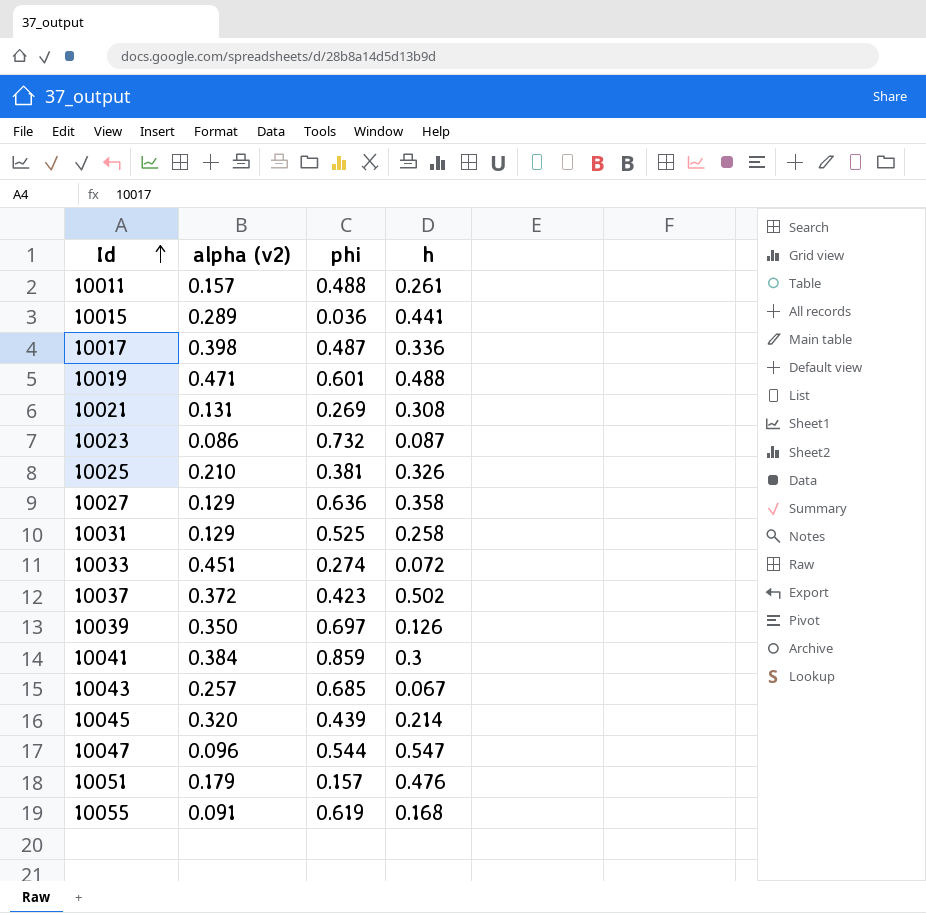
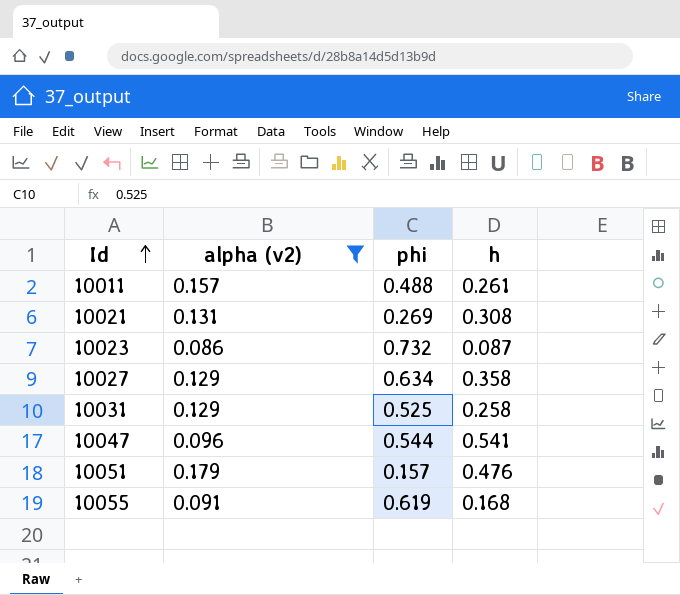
filter: none -> alpha (v2) <= 0.179
10027 | phi: 0.636 -> 0.634
10047 | h: 0.547 -> 0.541

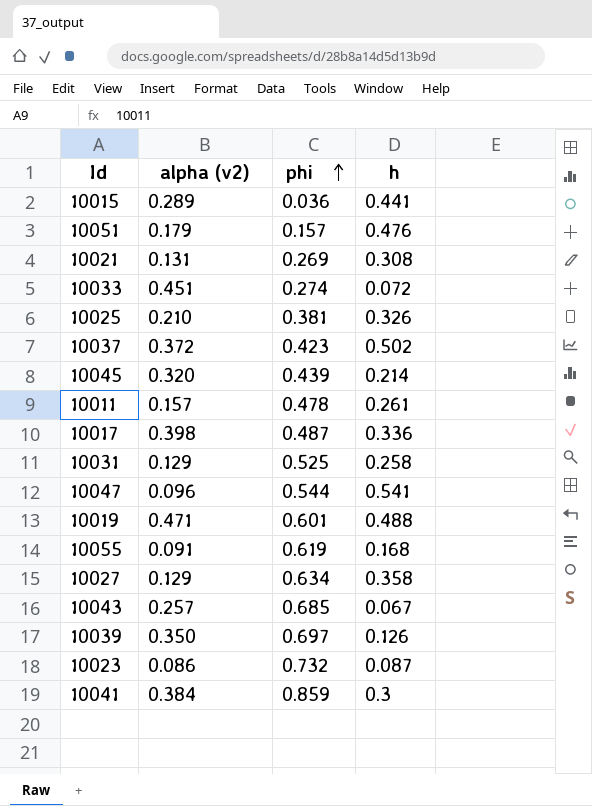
filter: alpha (v2) <= 0.179 -> none
row order: Id ascending -> phi ascending
10011 | phi: 0.488 -> 0.478

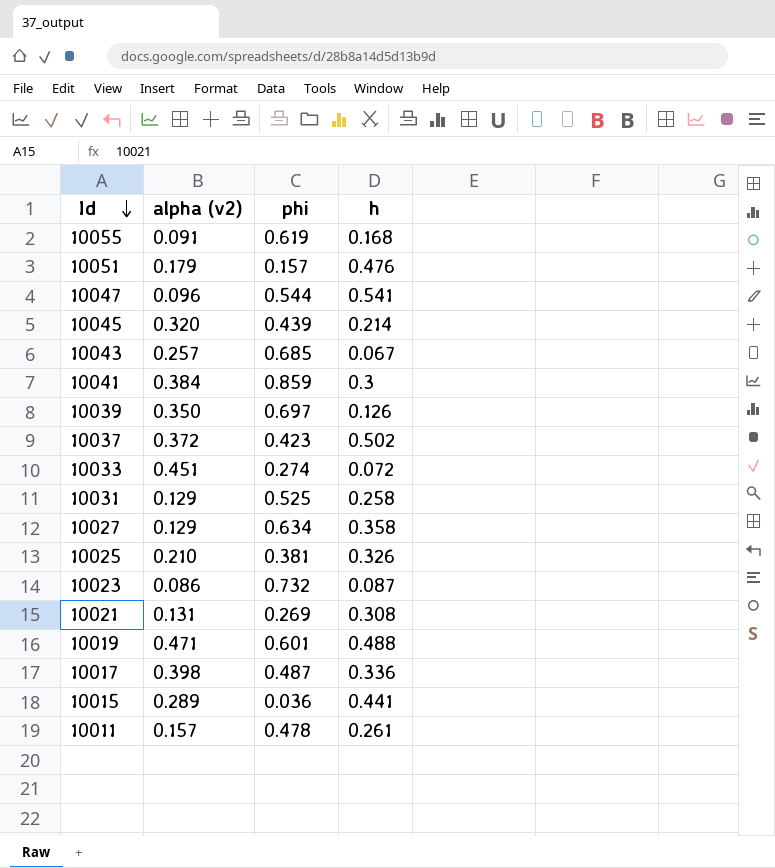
row order: phi ascending -> Id descending

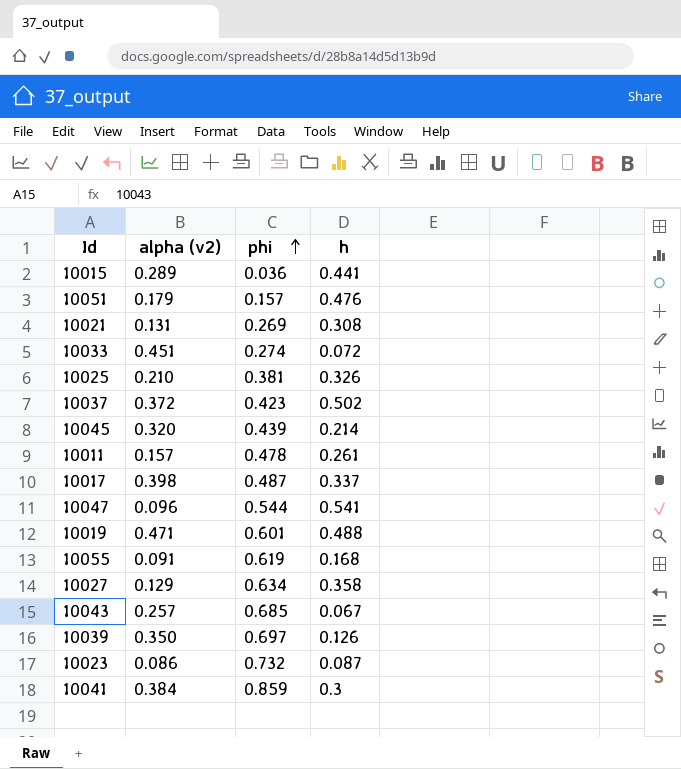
row order: Id descending -> phi ascending
row 10031: 0.129 | 0.525 | 0.258 -> none
10017 | h: 0.336 -> 0.337

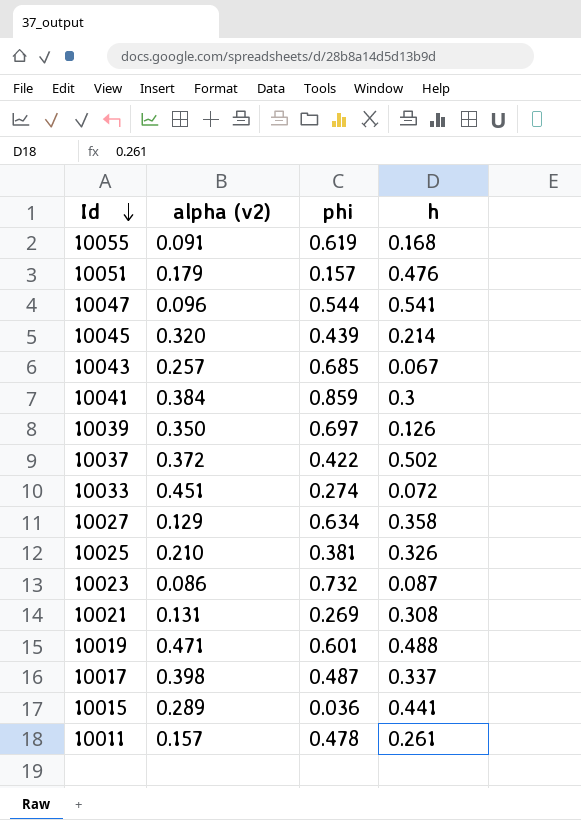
row order: phi ascending -> Id descending
10037 | phi: 0.423 -> 0.422

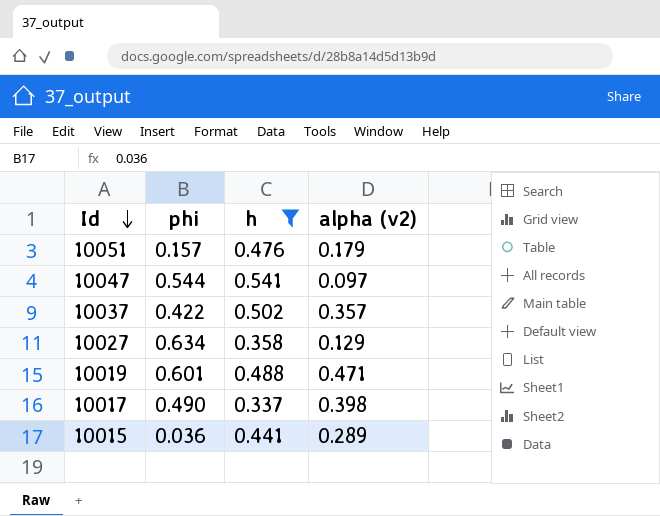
filter: none -> h >= 0.337
column alpha (v2) | position: 2 -> 4
10047 | alpha (v2): 0.096 -> 0.097
10037 | alpha (v2): 0.372 -> 0.357
10017 | phi: 0.487 -> 0.490

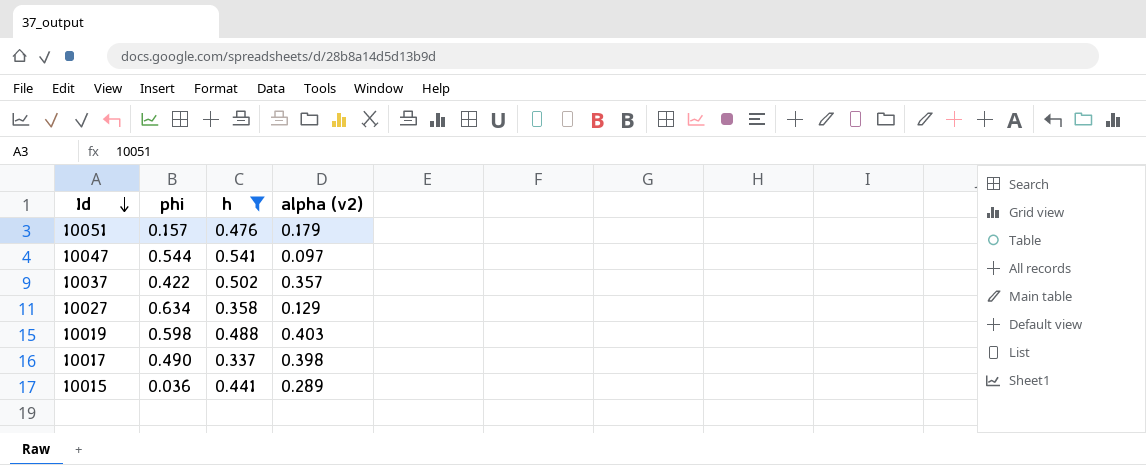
10019 | phi: 0.601 -> 0.598
10019 | alpha (v2): 0.471 -> 0.403

